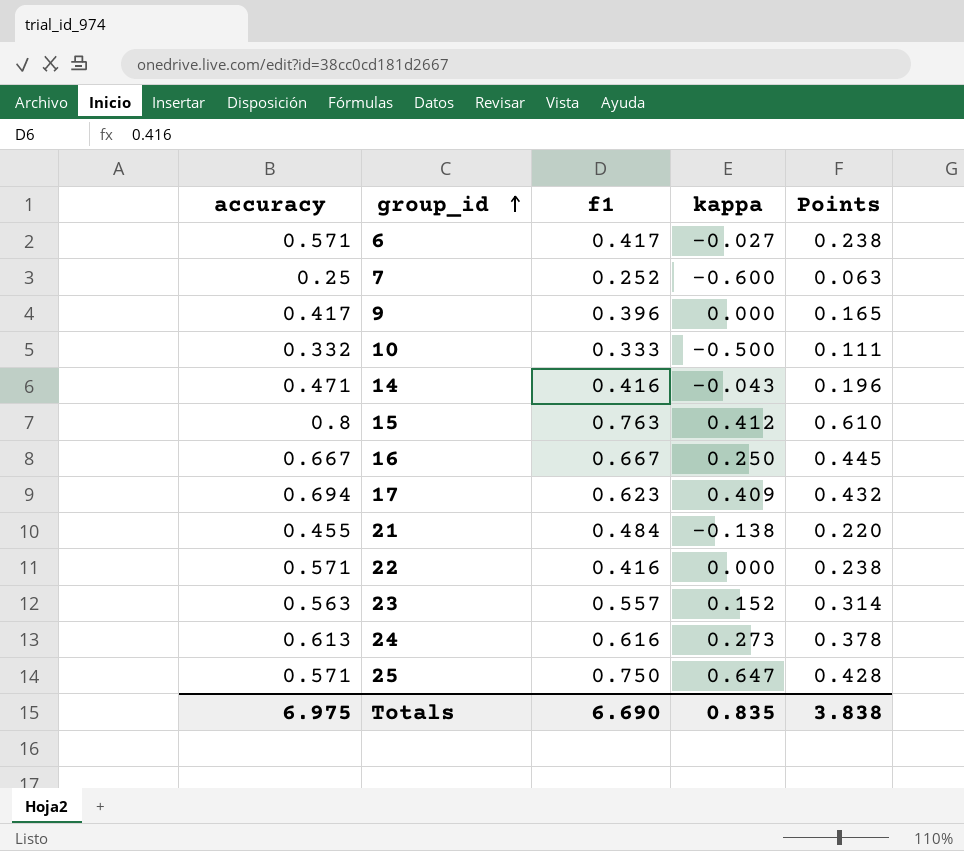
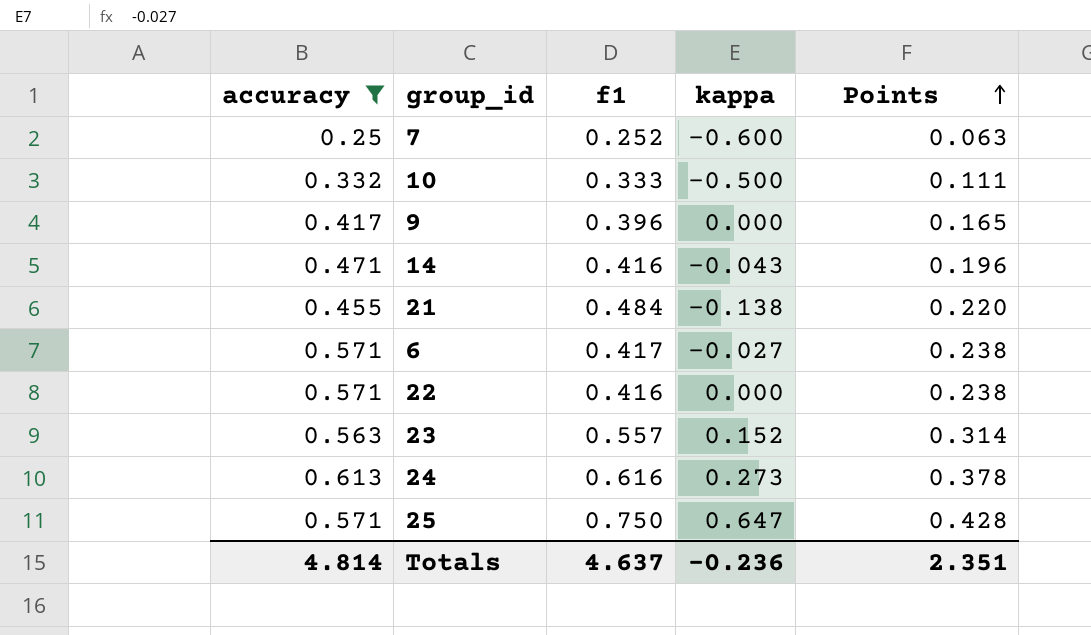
filter: none -> accuracy <= 0.613
row order: group_id ascending -> Points ascending
Totals | accuracy: 6.975 -> 4.814
Totals | f1: 6.690 -> 4.637
Totals | kappa: 0.835 -> -0.236
Totals | Points: 3.838 -> 2.351

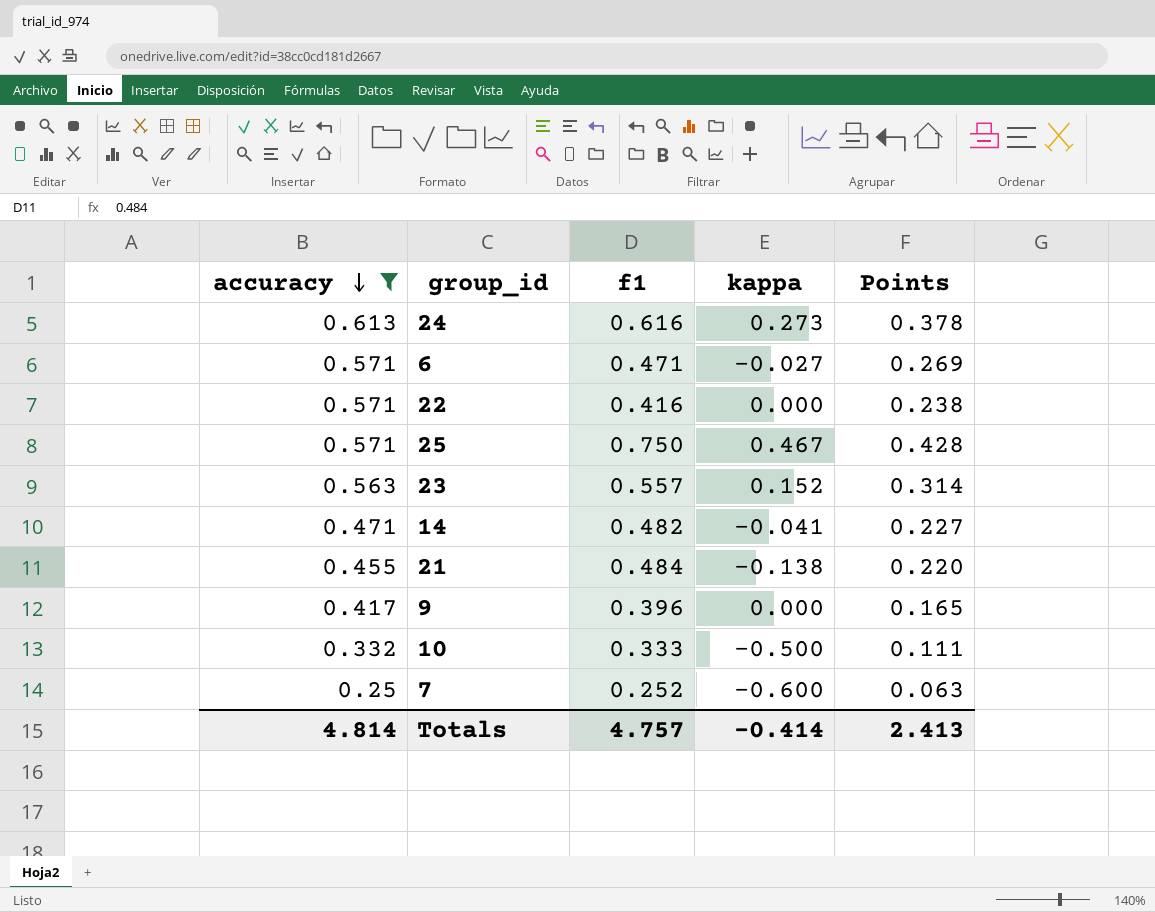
row order: Points ascending -> accuracy descending
6 | f1: 0.417 -> 0.471
6 | Points: 0.238 -> 0.269
25 | kappa: 0.647 -> 0.467
14 | f1: 0.416 -> 0.482
14 | kappa: -0.043 -> -0.041
14 | Points: 0.196 -> 0.227
Totals | f1: 4.637 -> 4.757
Totals | kappa: -0.236 -> -0.414
Totals | Points: 2.351 -> 2.413

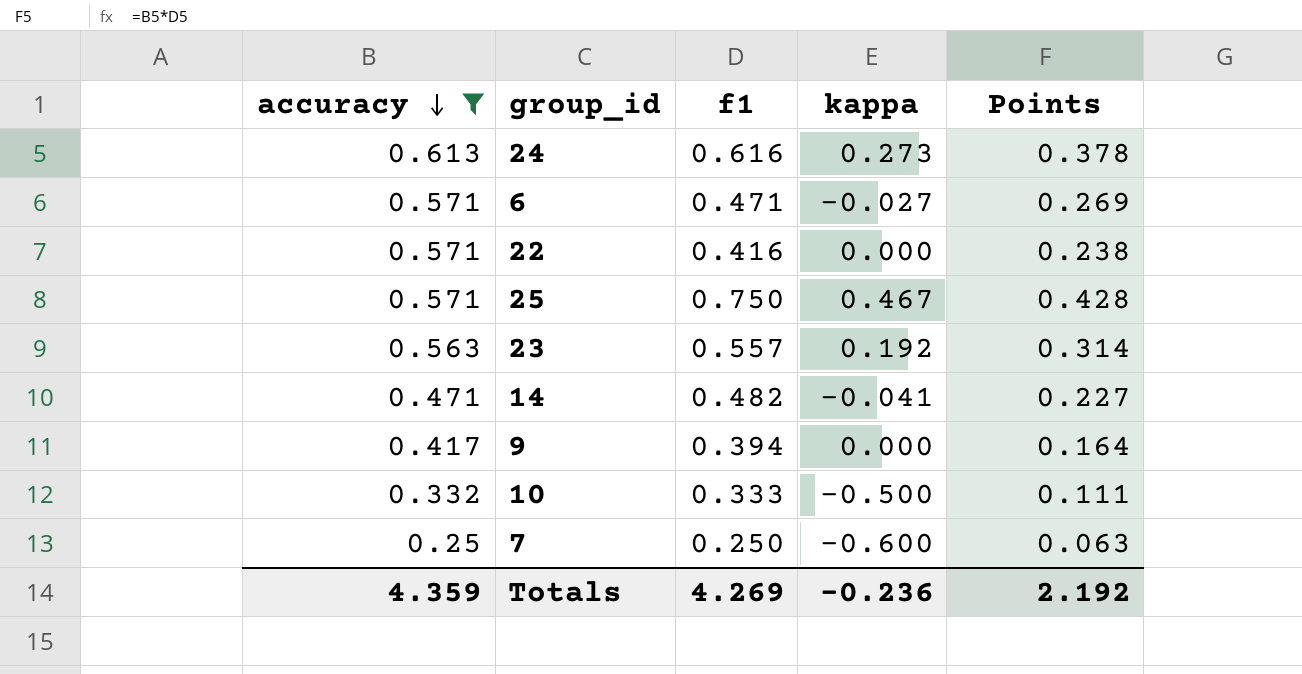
row 21: 0.455 | 0.484 | -0.138 | 0.220 -> none
23 | kappa: 0.152 -> 0.192
9 | f1: 0.396 -> 0.394
9 | Points: 0.165 -> 0.164
7 | f1: 0.252 -> 0.250
Totals | accuracy: 4.814 -> 4.359
Totals | f1: 4.757 -> 4.269
Totals | kappa: -0.414 -> -0.236
Totals | Points: 2.413 -> 2.192

